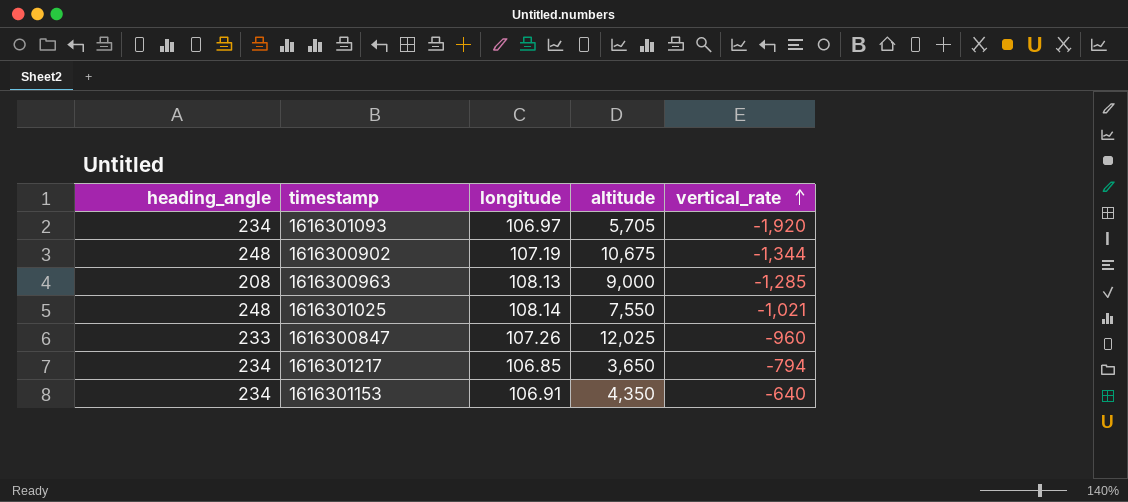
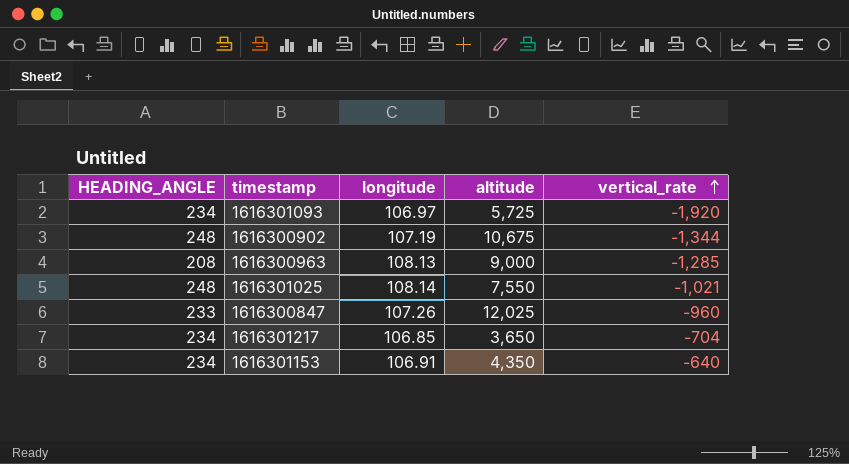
column name: heading_angle -> HEADING_ANGLE
1616301093 | altitude: 5,705 -> 5,725
1616301217 | vertical_rate: -794 -> -704

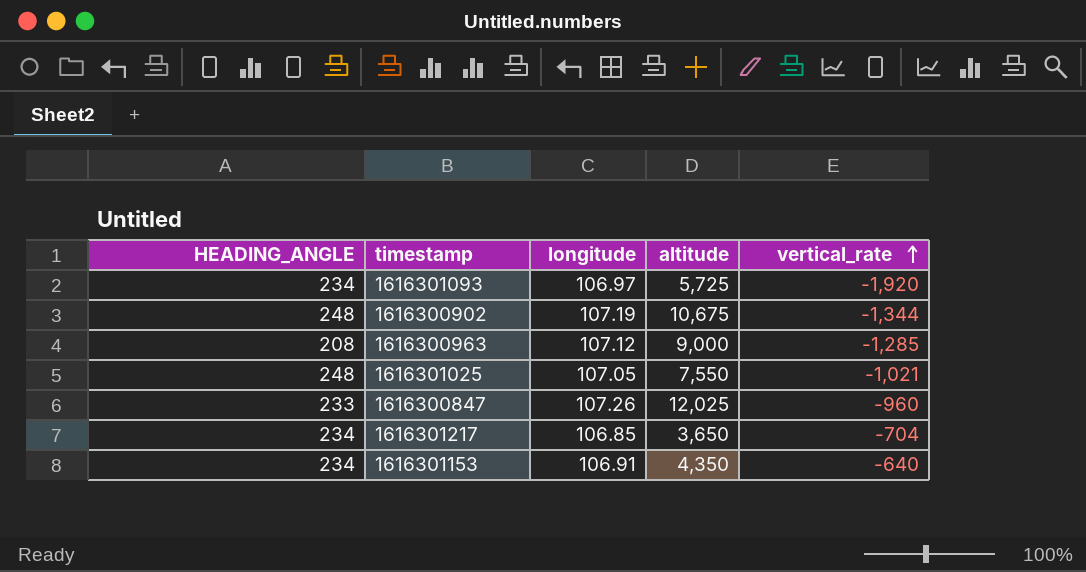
1616300963 | longitude: 108.13 -> 107.12
1616301025 | longitude: 108.14 -> 107.05

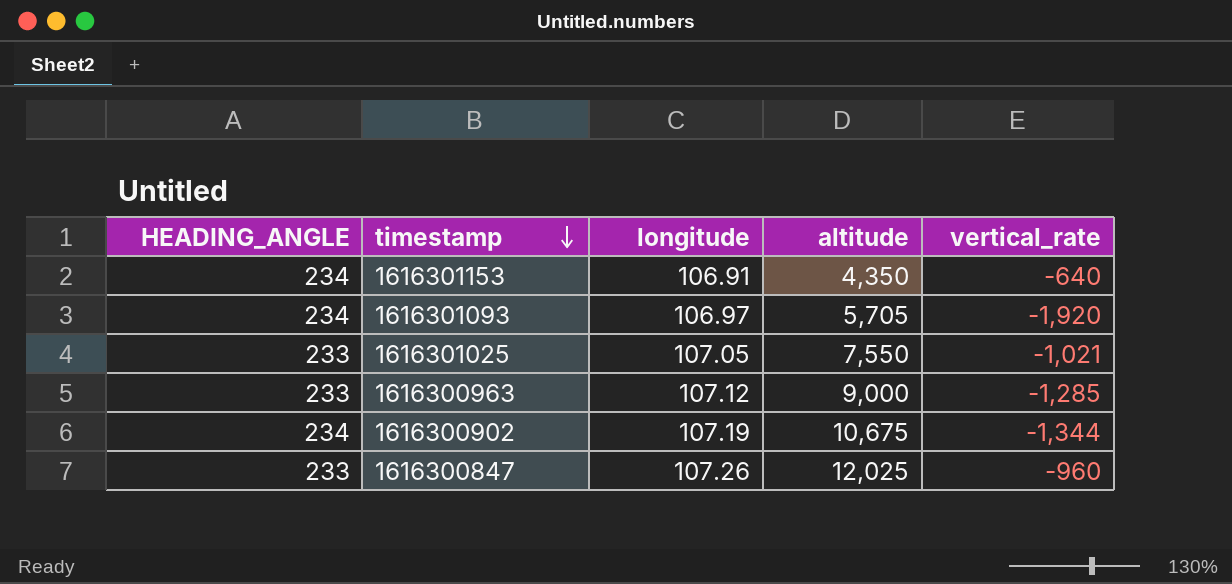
row order: vertical_rate ascending -> timestamp descending
row 1616301217: 234 | 106.85 | 3,650 | -704 -> none
1616301093 | altitude: 5,725 -> 5,705
1616301025 | HEADING_ANGLE: 248 -> 233
1616300963 | HEADING_ANGLE: 208 -> 233
1616300902 | HEADING_ANGLE: 248 -> 234

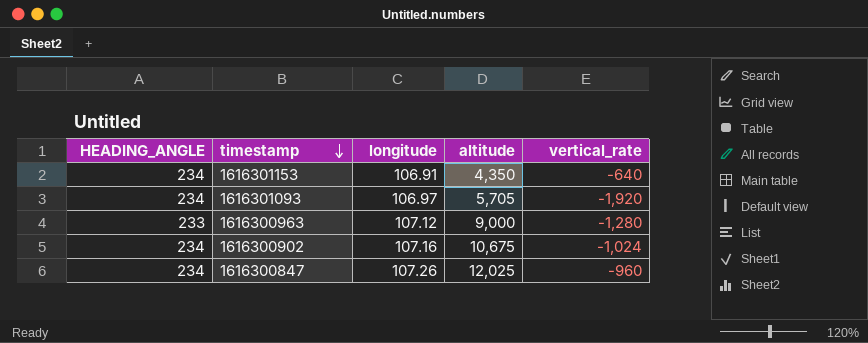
row 1616301025: 233 | 107.05 | 7,550 | -1,021 -> none
1616300963 | vertical_rate: -1,285 -> -1,280
1616300902 | longitude: 107.19 -> 107.16
1616300902 | vertical_rate: -1,344 -> -1,024
1616300847 | HEADING_ANGLE: 233 -> 234

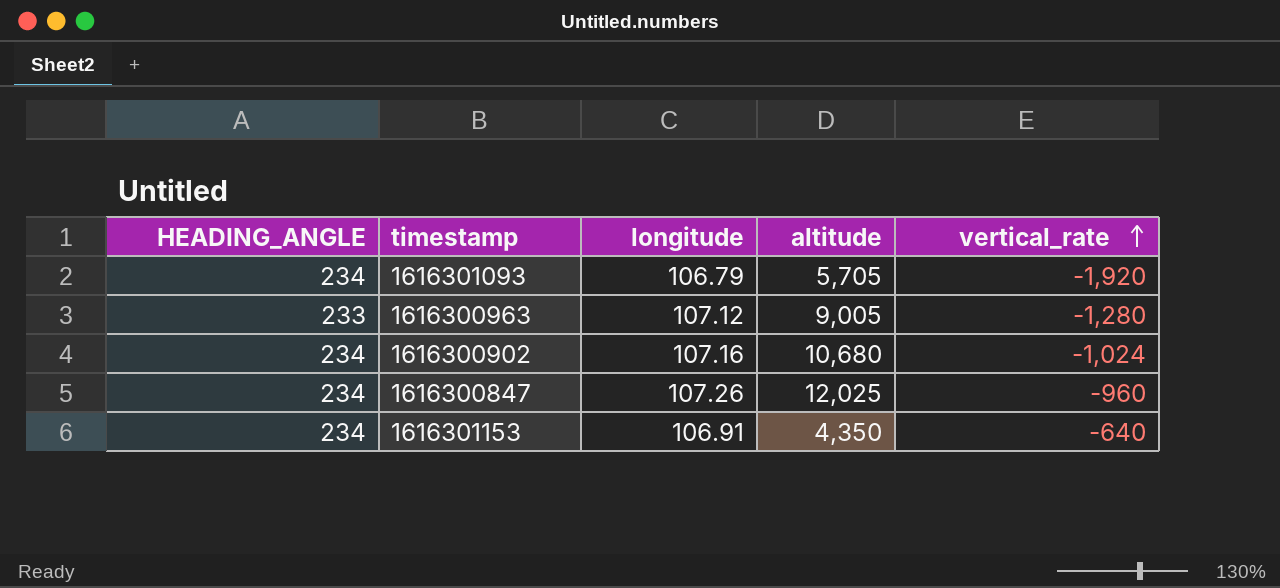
row order: timestamp descending -> vertical_rate ascending
1616301093 | longitude: 106.97 -> 106.79
1616300963 | altitude: 9,000 -> 9,005
1616300902 | altitude: 10,675 -> 10,680

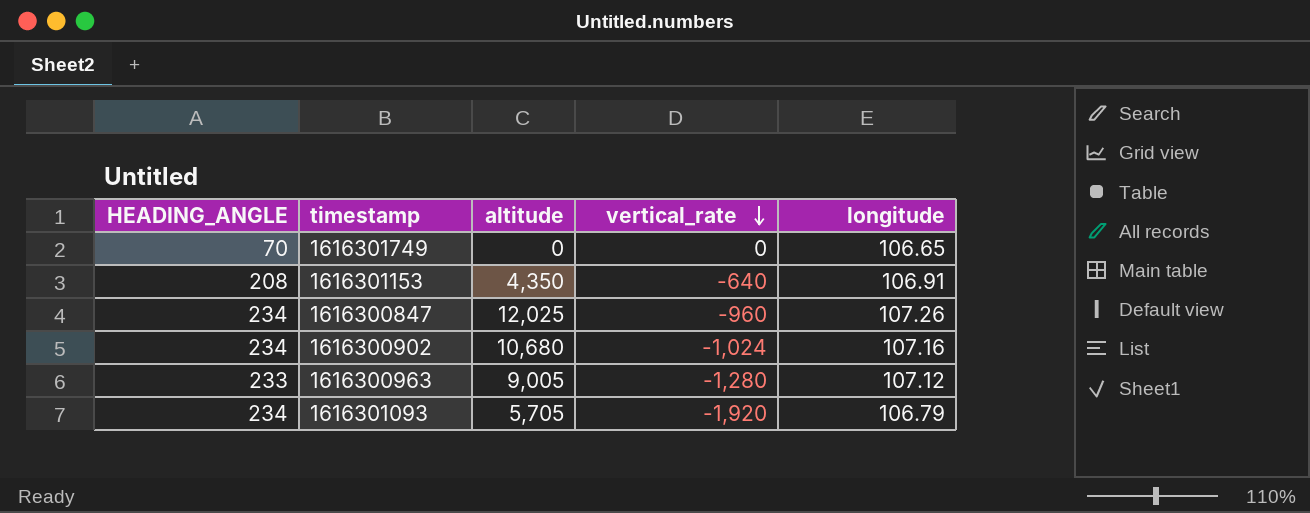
row order: vertical_rate ascending -> vertical_rate descending
column longitude | position: 3 -> 5
row 1616301749: none -> 70 | 0 | 0 | 106.65
1616301153 | HEADING_ANGLE: 234 -> 208

